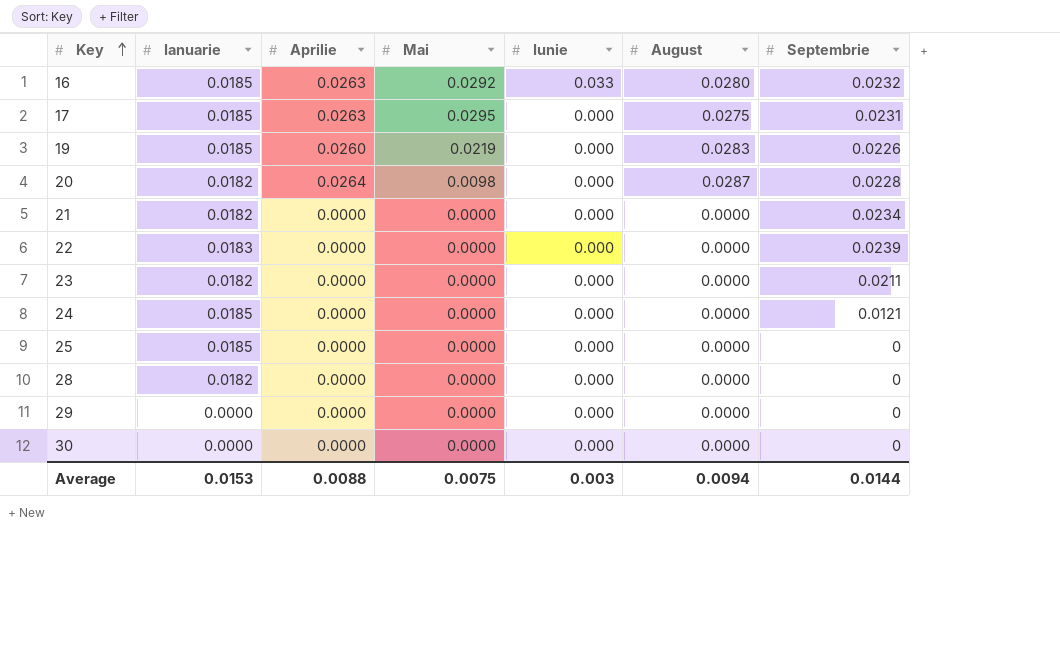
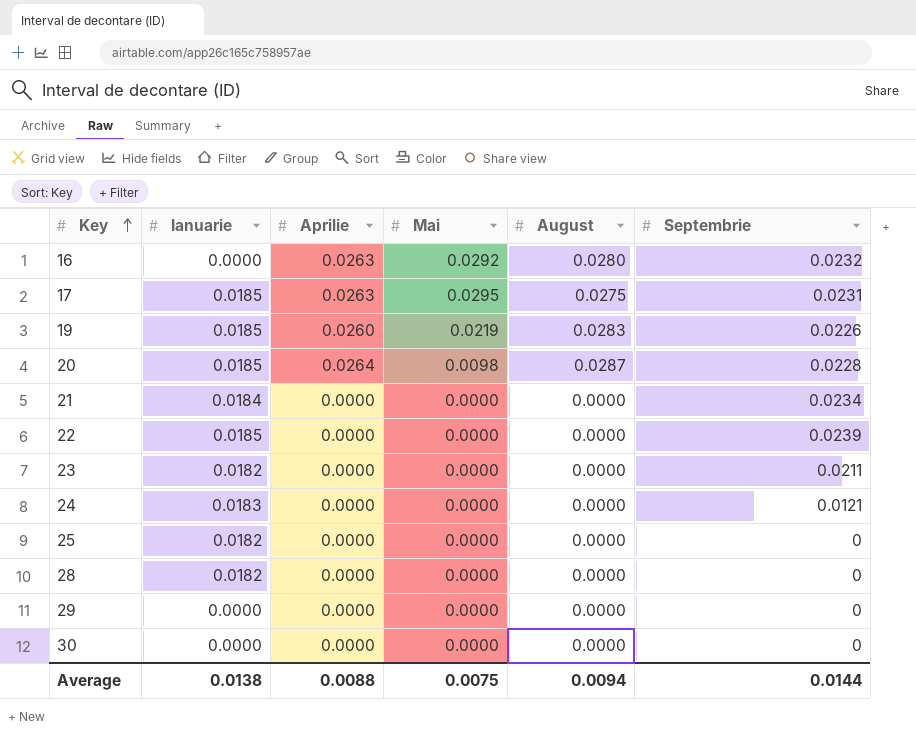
column Iunie | position: 5 -> none
16 | Ianuarie: 0.0185 -> 0.0000
20 | Ianuarie: 0.0182 -> 0.0185
21 | Ianuarie: 0.0182 -> 0.0184
22 | Ianuarie: 0.0183 -> 0.0185
24 | Ianuarie: 0.0185 -> 0.0183
25 | Ianuarie: 0.0185 -> 0.0182
Average | Ianuarie: 0.0153 -> 0.0138

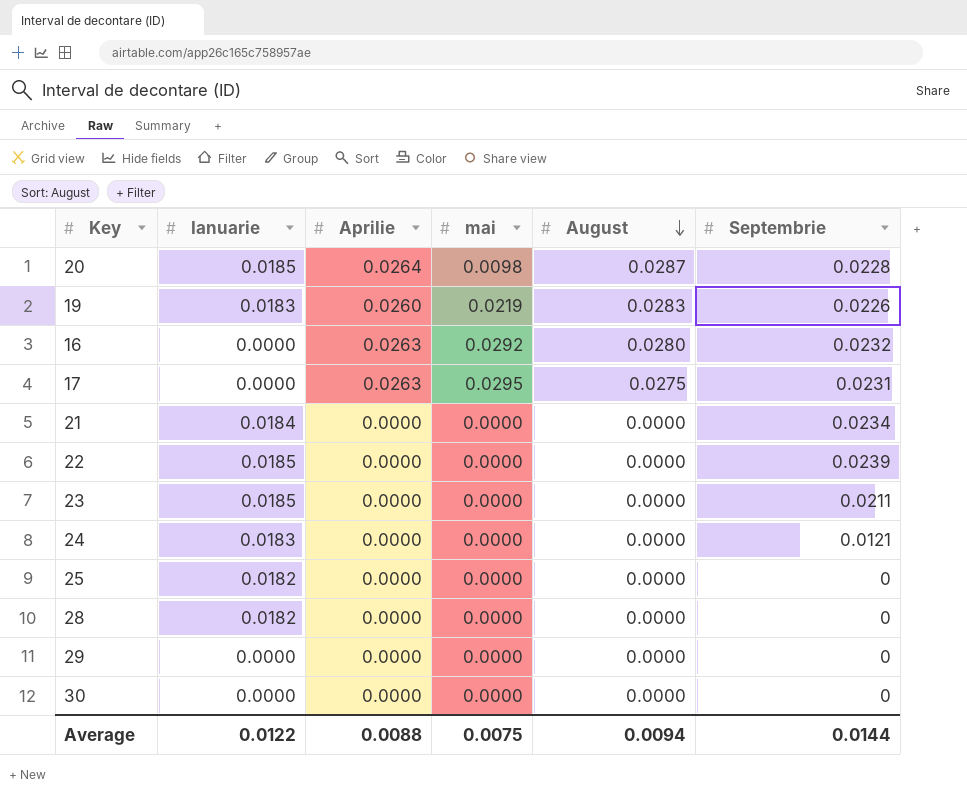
row order: Key ascending -> August descending
column name: Mai -> mai
19 | Ianuarie: 0.0185 -> 0.0183
17 | Ianuarie: 0.0185 -> 0.0000
23 | Ianuarie: 0.0182 -> 0.0185
Average | Ianuarie: 0.0138 -> 0.0122

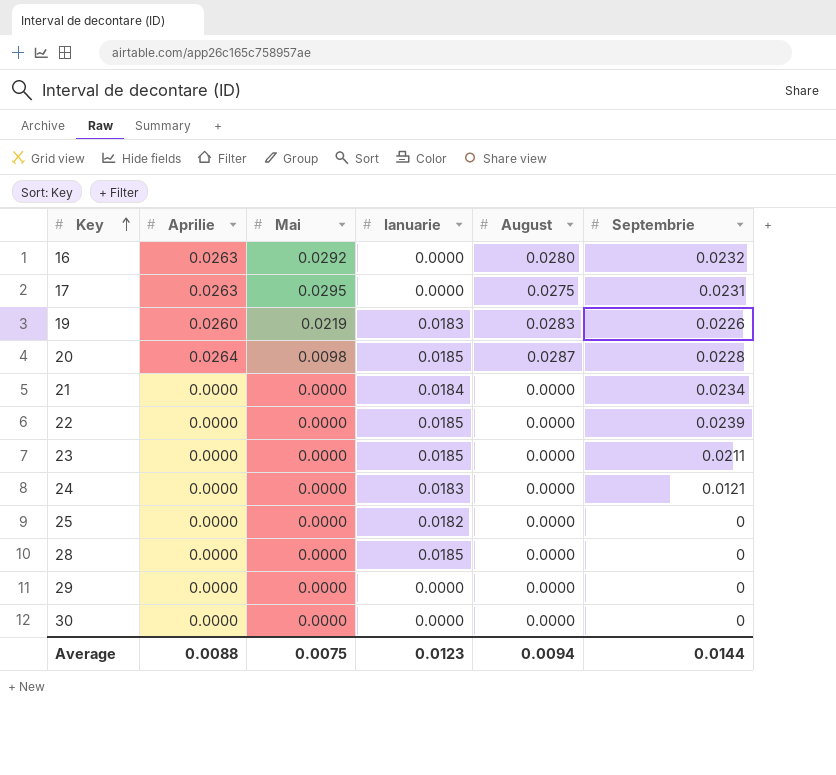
row order: August descending -> Key ascending
column name: mai -> Mai
column Ianuarie | position: 2 -> 4
28 | Ianuarie: 0.0182 -> 0.0185
Average | Ianuarie: 0.0122 -> 0.0123

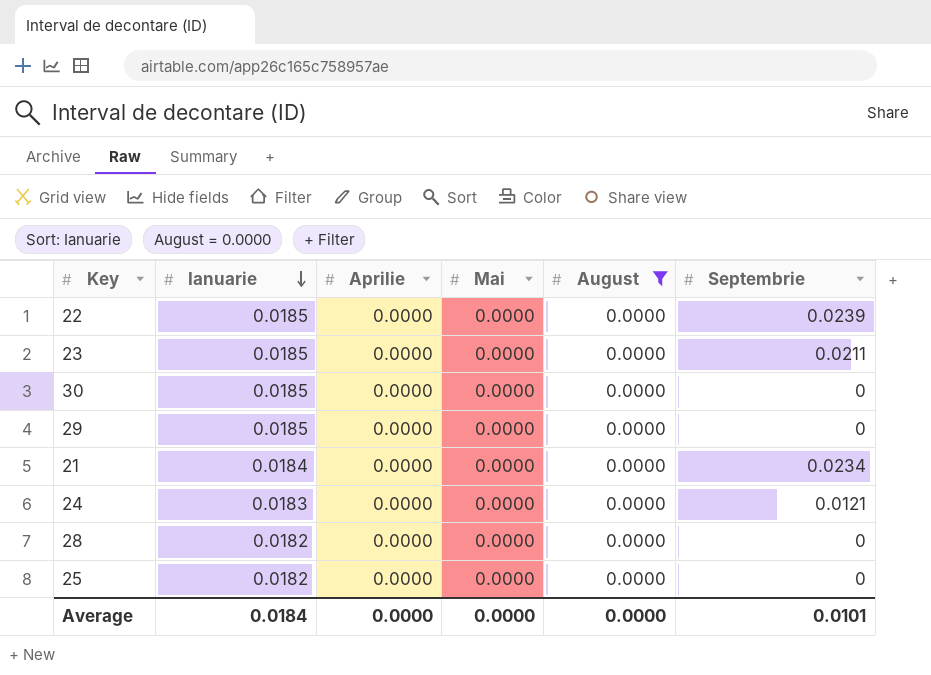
filter: none -> August = 0.0000
row order: Key ascending -> Ianuarie descending
column Ianuarie | position: 4 -> 2
30 | Ianuarie: 0.0000 -> 0.0185
29 | Ianuarie: 0.0000 -> 0.0185
28 | Ianuarie: 0.0185 -> 0.0182
Average | Ianuarie: 0.0123 -> 0.0184
Average | Aprilie: 0.0088 -> 0.0000
Average | Mai: 0.0075 -> 0.0000
Average | August: 0.0094 -> 0.0000
Average | Septembrie: 0.0144 -> 0.0101

